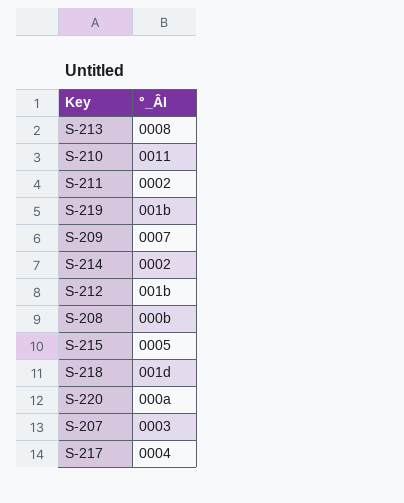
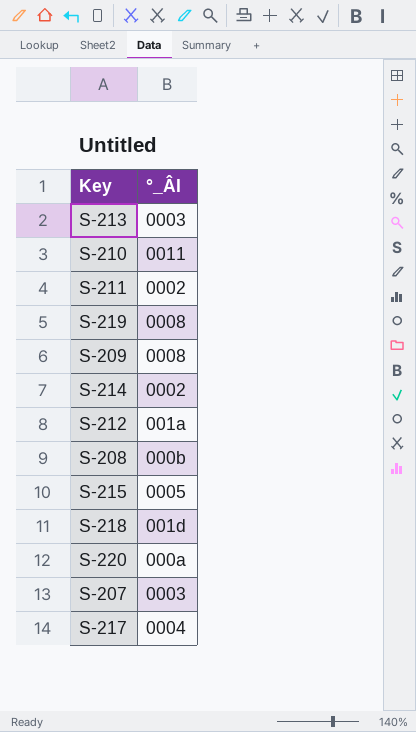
S-213 | °_ÂI: 0008 -> 0003
S-219 | °_ÂI: 001b -> 0008
S-209 | °_ÂI: 0007 -> 0008
S-212 | °_ÂI: 001b -> 001a

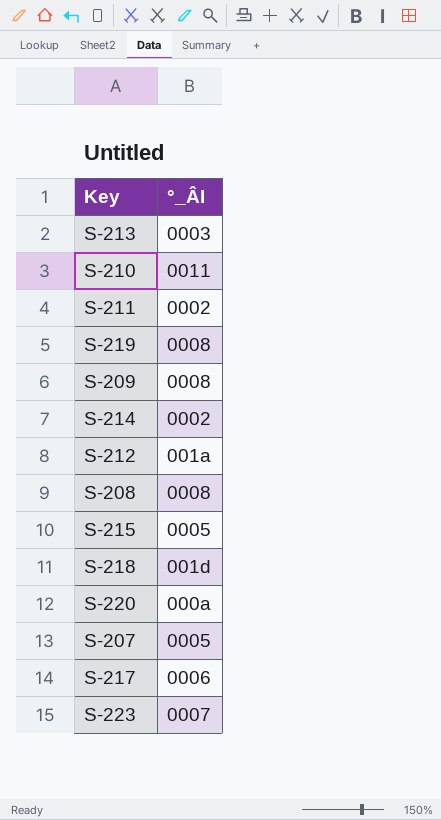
S-208 | °_ÂI: 000b -> 0008
S-207 | °_ÂI: 0003 -> 0005
S-217 | °_ÂI: 0004 -> 0006
row S-223: none -> 0007

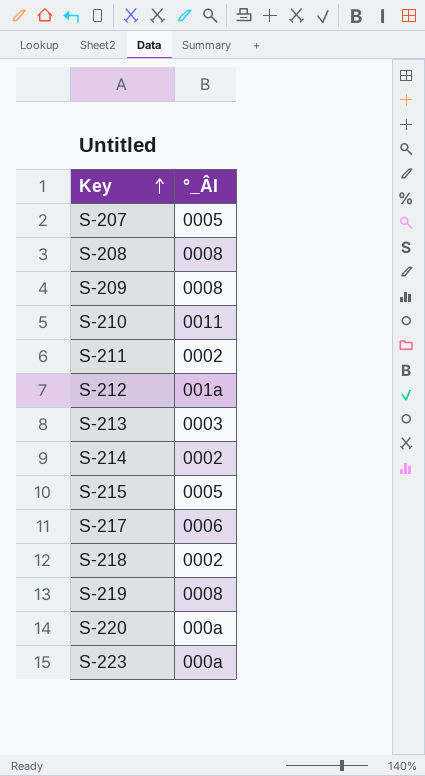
row order: none -> Key ascending
S-218 | °_ÂI: 001d -> 0002
S-223 | °_ÂI: 0007 -> 000a

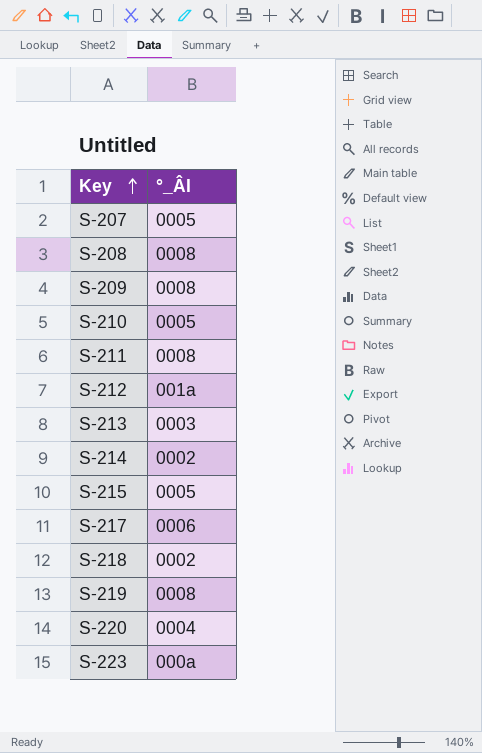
S-210 | °_ÂI: 0011 -> 0005
S-211 | °_ÂI: 0002 -> 0008
S-220 | °_ÂI: 000a -> 0004

